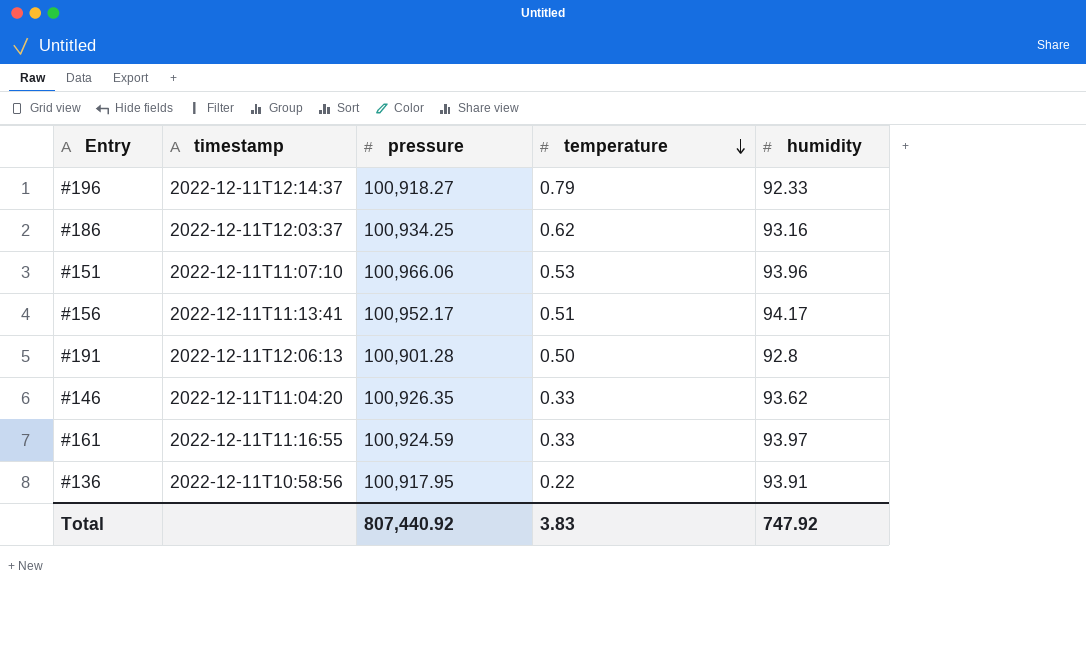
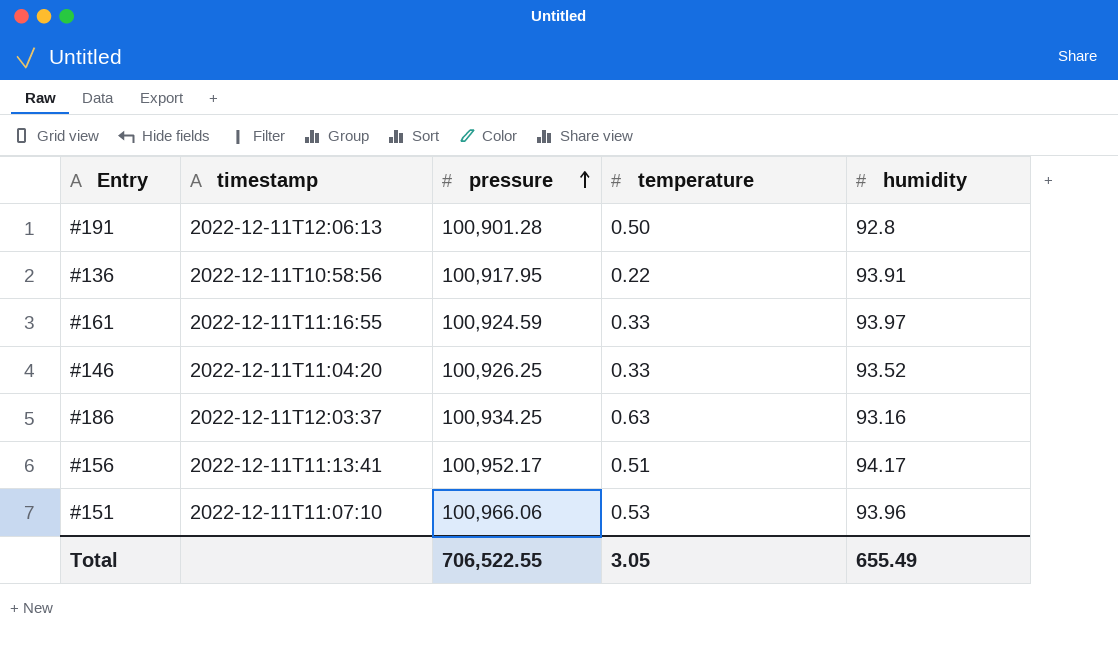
row order: temperature descending -> pressure ascending
row #196: 2022-12-11T12:14:37 | 100,918.27 | 0.79 | 92.33 -> none
#146 | pressure: 100,926.35 -> 100,926.25
#146 | humidity: 93.62 -> 93.52
#186 | temperature: 0.62 -> 0.63
Total | pressure: 807,440.92 -> 706,522.55
Total | temperature: 3.83 -> 3.05
Total | humidity: 747.92 -> 655.49

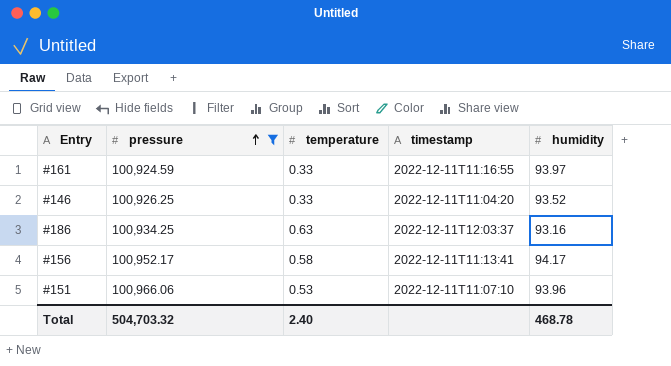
filter: none -> pressure >= 100,924.59
column timestamp | position: 2 -> 4
#156 | temperature: 0.51 -> 0.58
Total | pressure: 706,522.55 -> 504,703.32
Total | temperature: 3.05 -> 2.40
Total | humidity: 655.49 -> 468.78

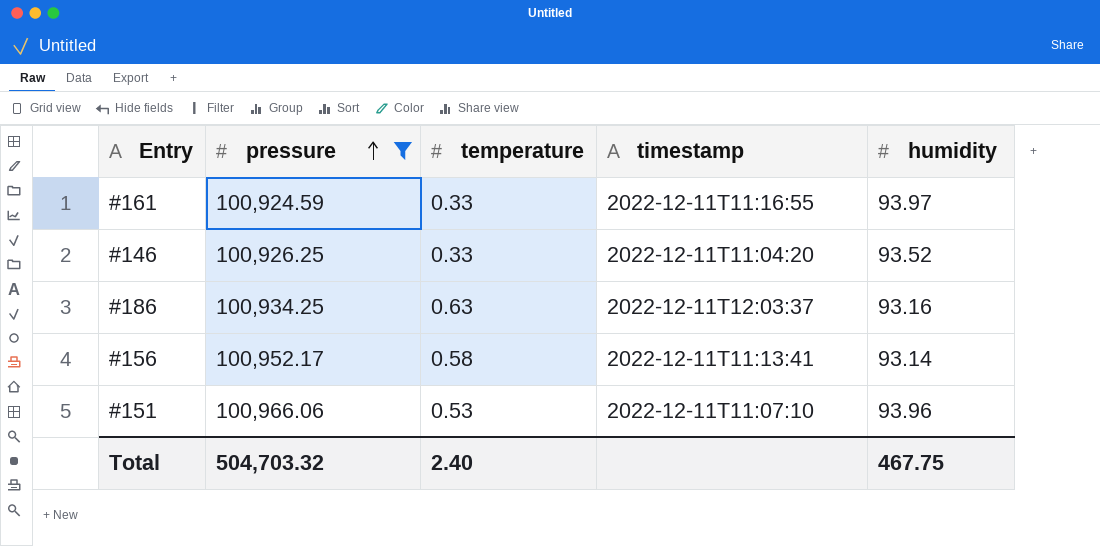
#156 | humidity: 94.17 -> 93.14
Total | humidity: 468.78 -> 467.75

